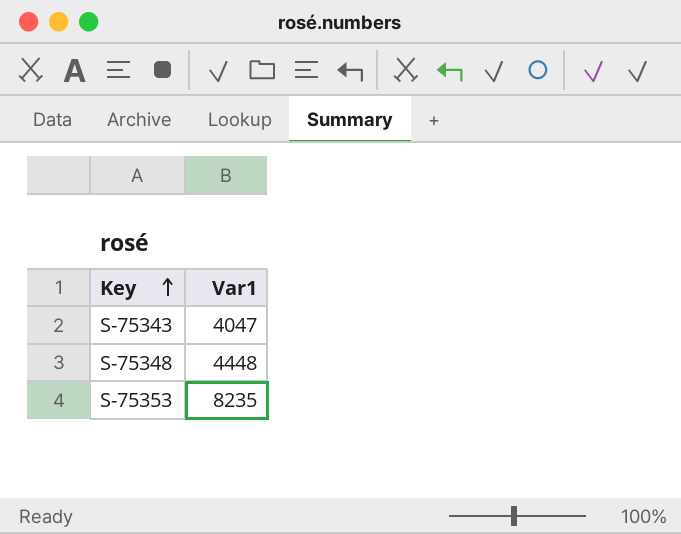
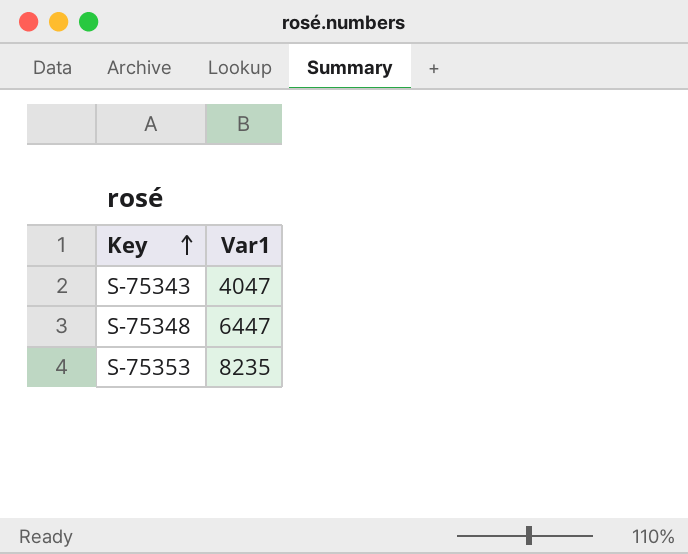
S-75348 | Var1: 4448 -> 6447

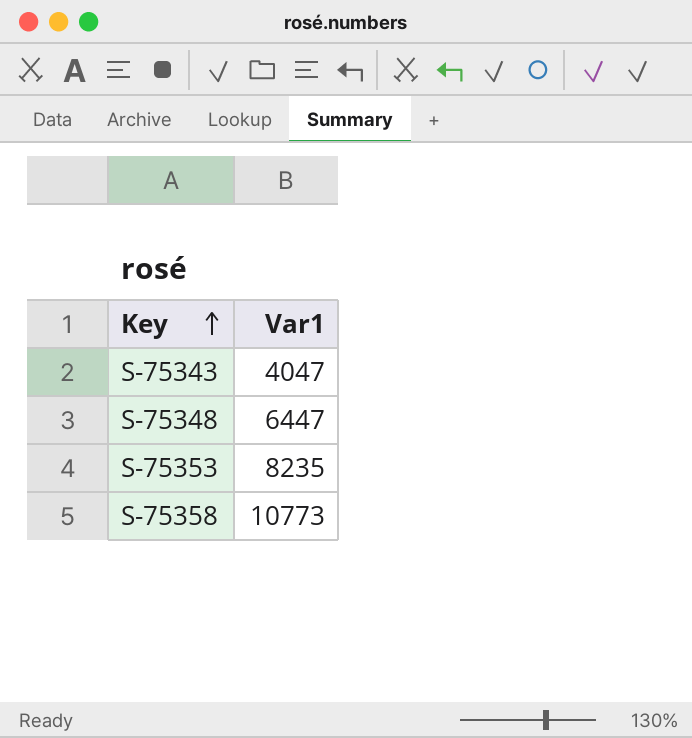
row S-75358: none -> 10773

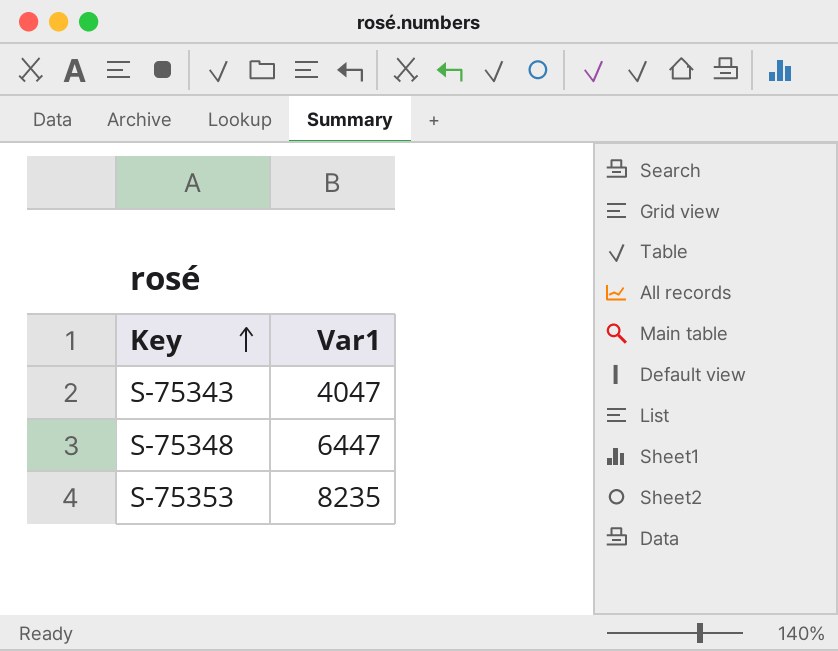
row S-75358: 10773 -> none

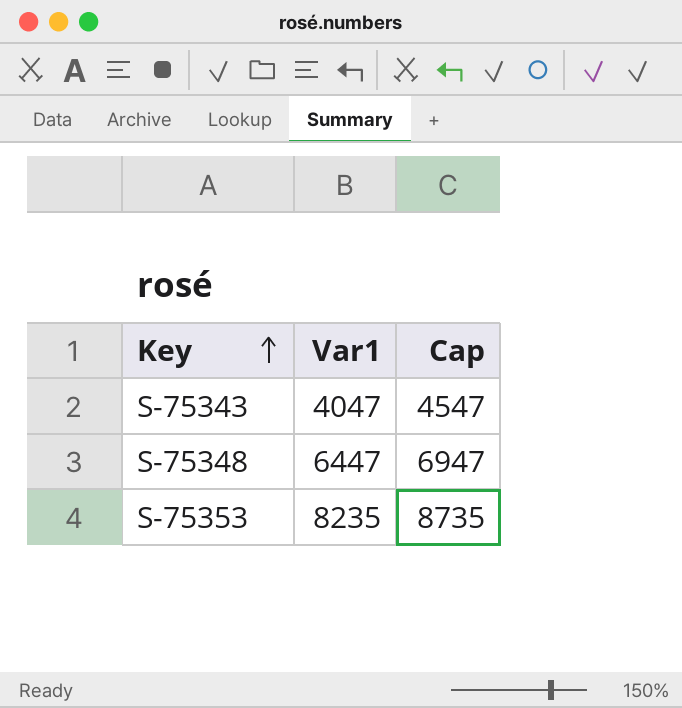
column Cap | formula: none -> [Var1] + 500

